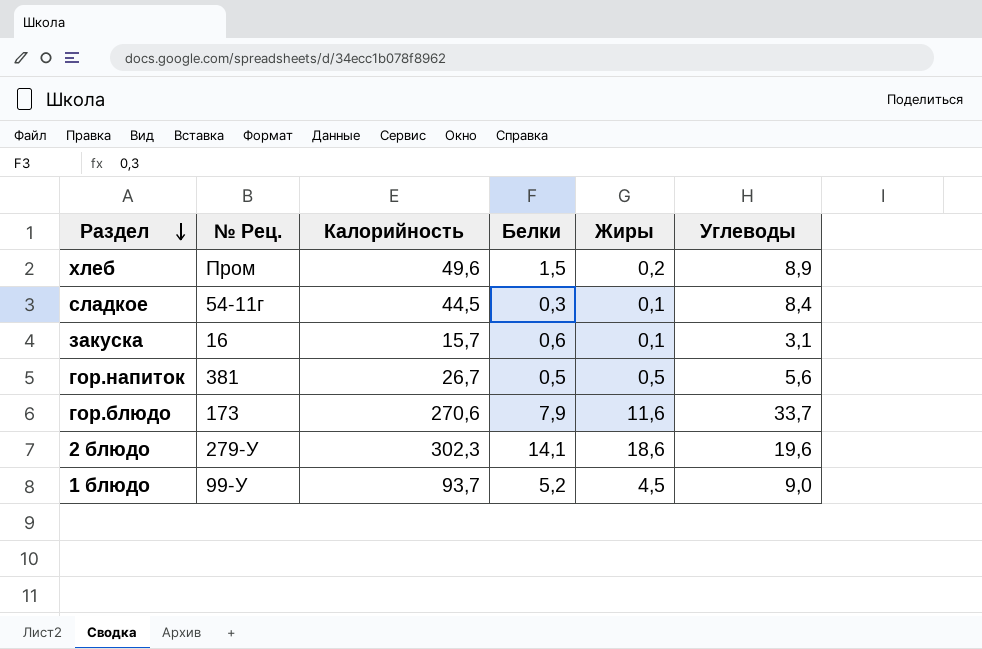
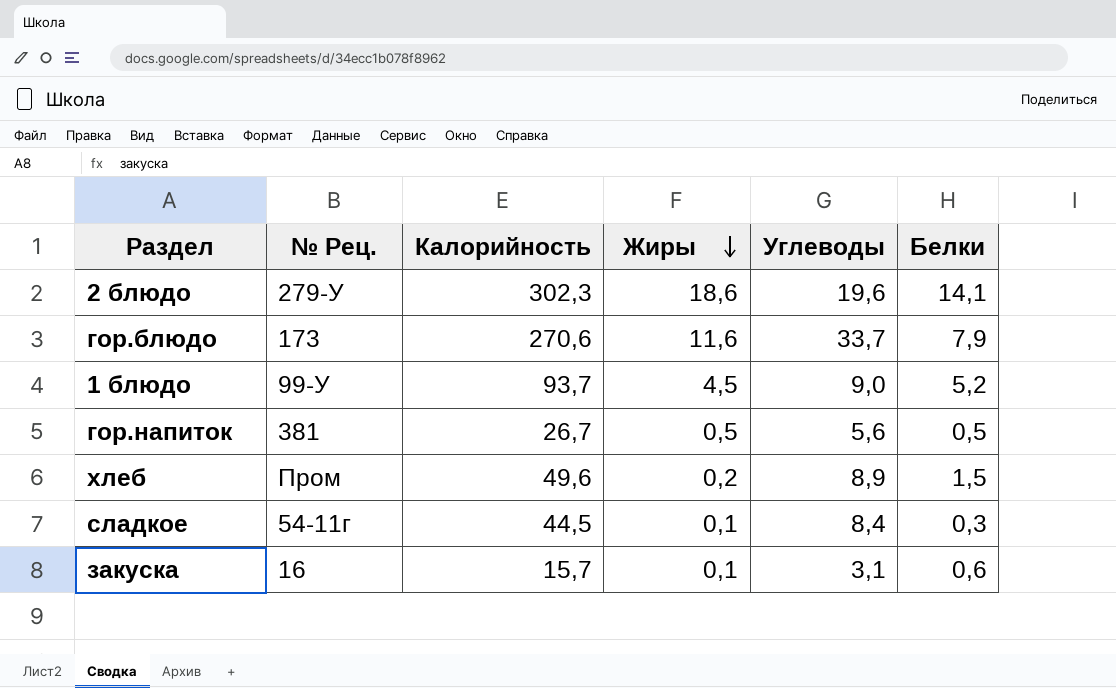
row order: Раздел descending -> Жиры descending
column Белки | position: 4 -> 6

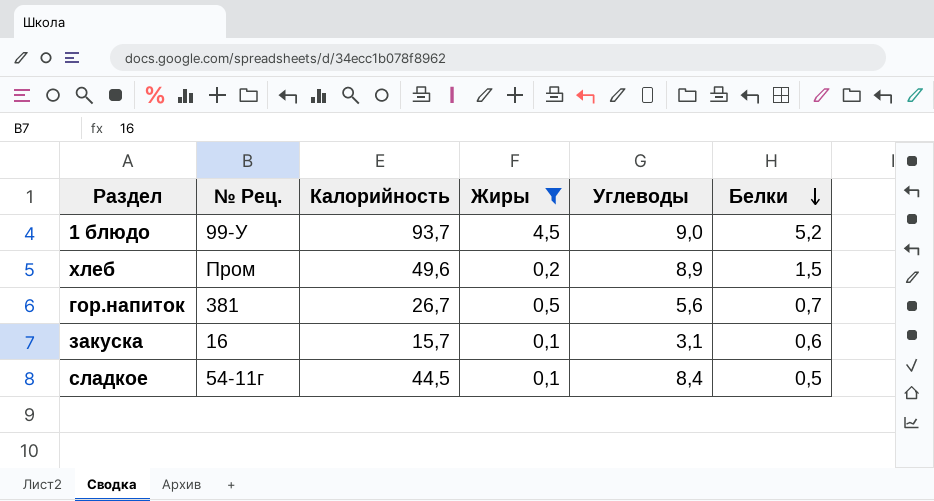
filter: none -> Жиры <= 4,5
row order: Жиры descending -> Белки descending
гор.напиток | Белки: 0,5 -> 0,7
сладкое | Белки: 0,3 -> 0,5

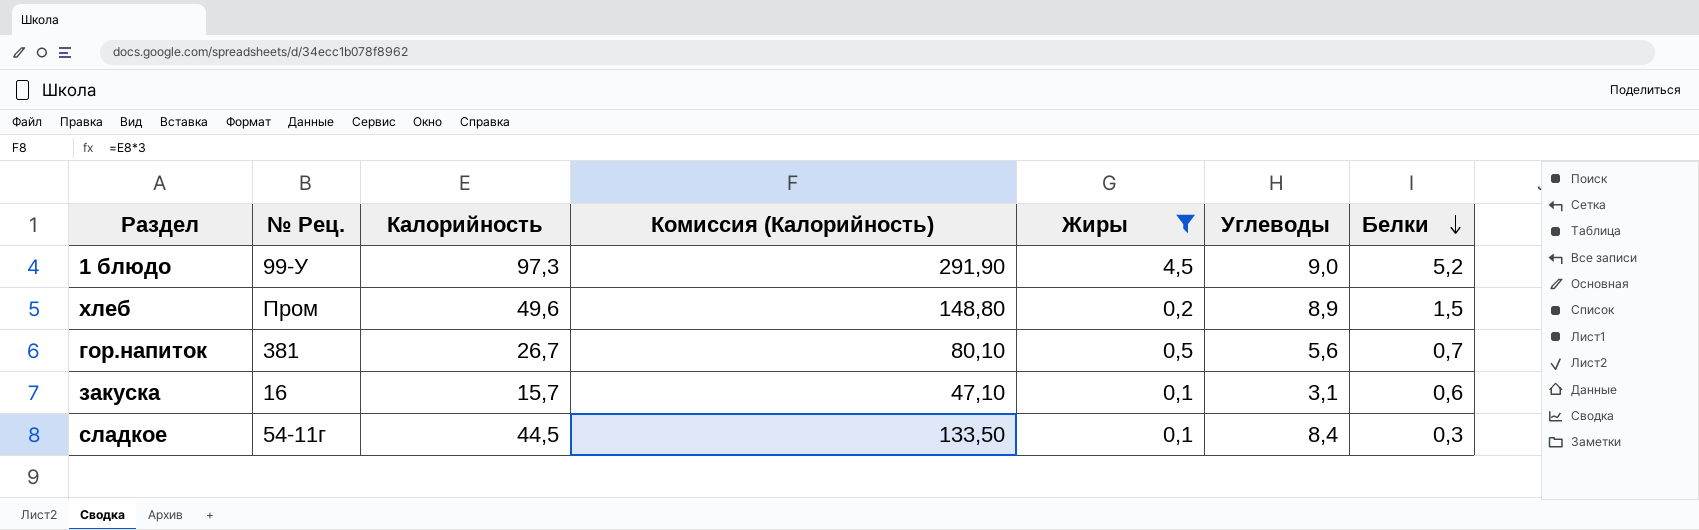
column Комиссия (Калорийность) | formula: none -> [Калорийность] * 3
1 блюдо | Калорийность: 93,7 -> 97,3
сладкое | Белки: 0,5 -> 0,3

